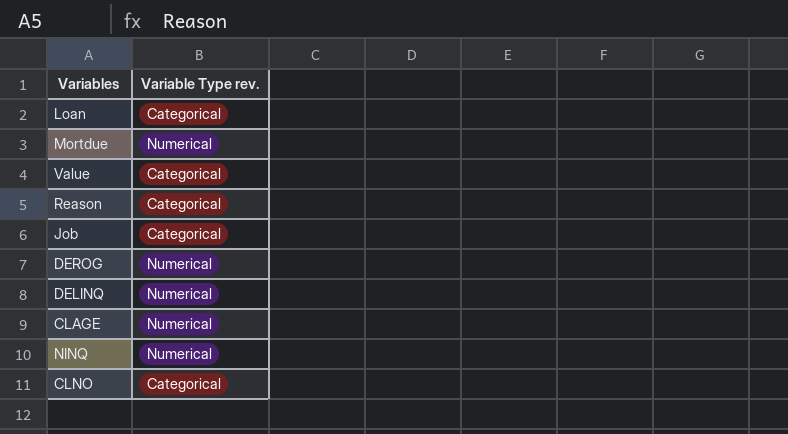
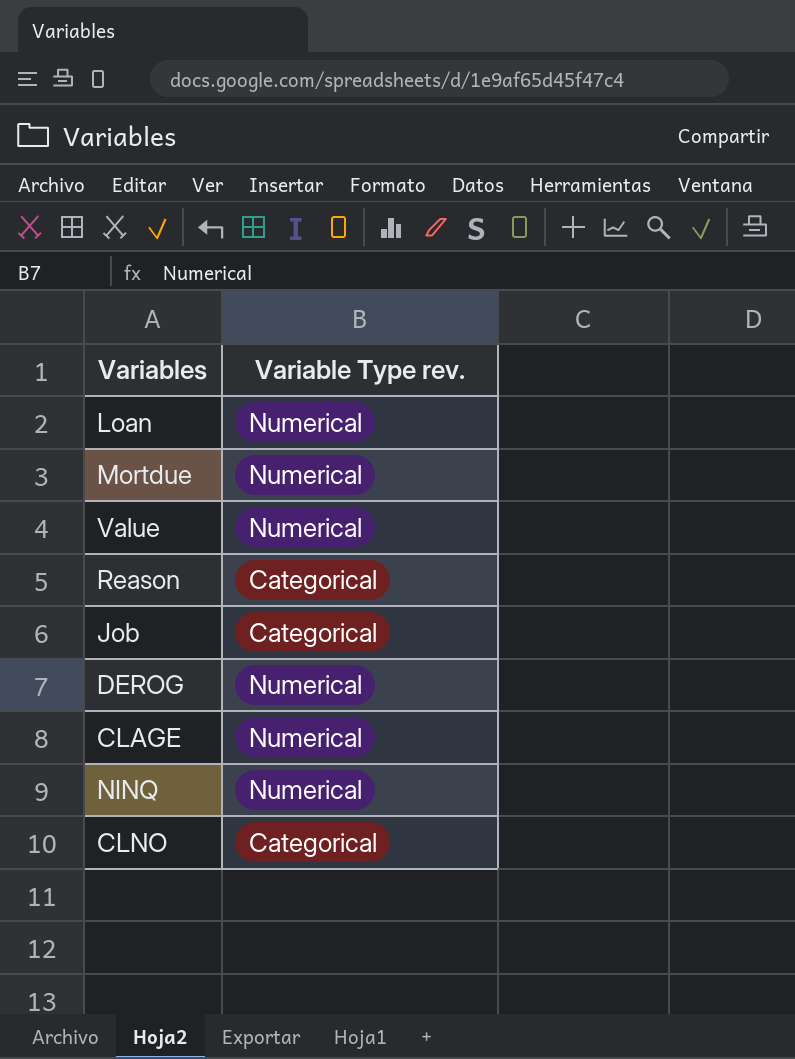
row DELINQ: Numerical -> none
Loan | Variable Type rev.: Categorical -> Numerical
Value | Variable Type rev.: Categorical -> Numerical

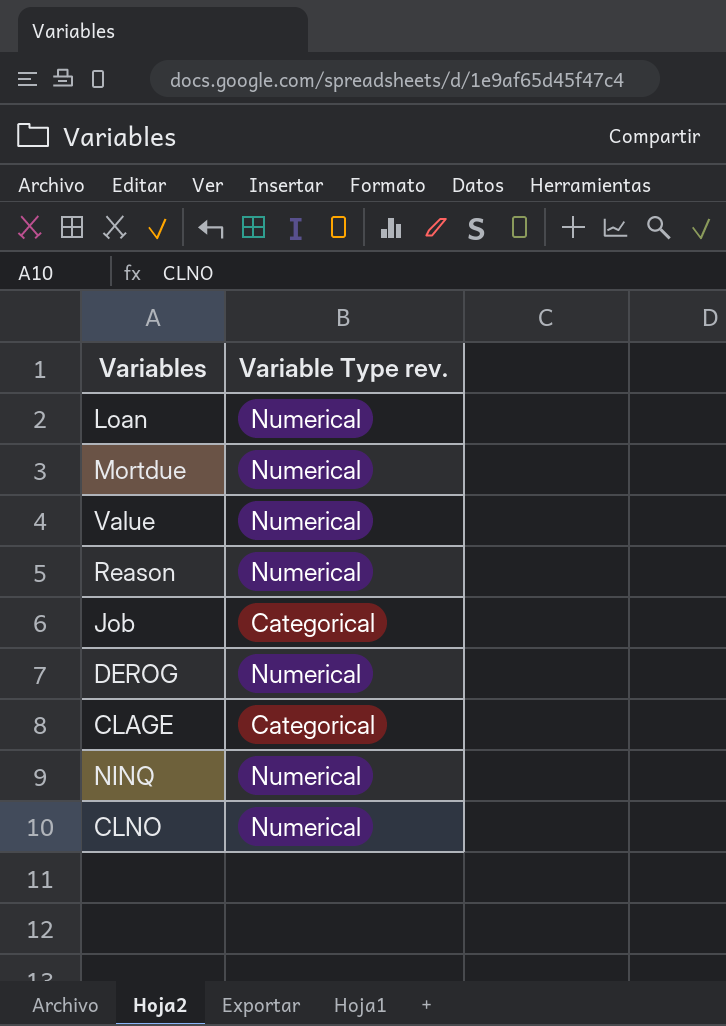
Reason | Variable Type rev.: Categorical -> Numerical
CLAGE | Variable Type rev.: Numerical -> Categorical
CLNO | Variable Type rev.: Categorical -> Numerical

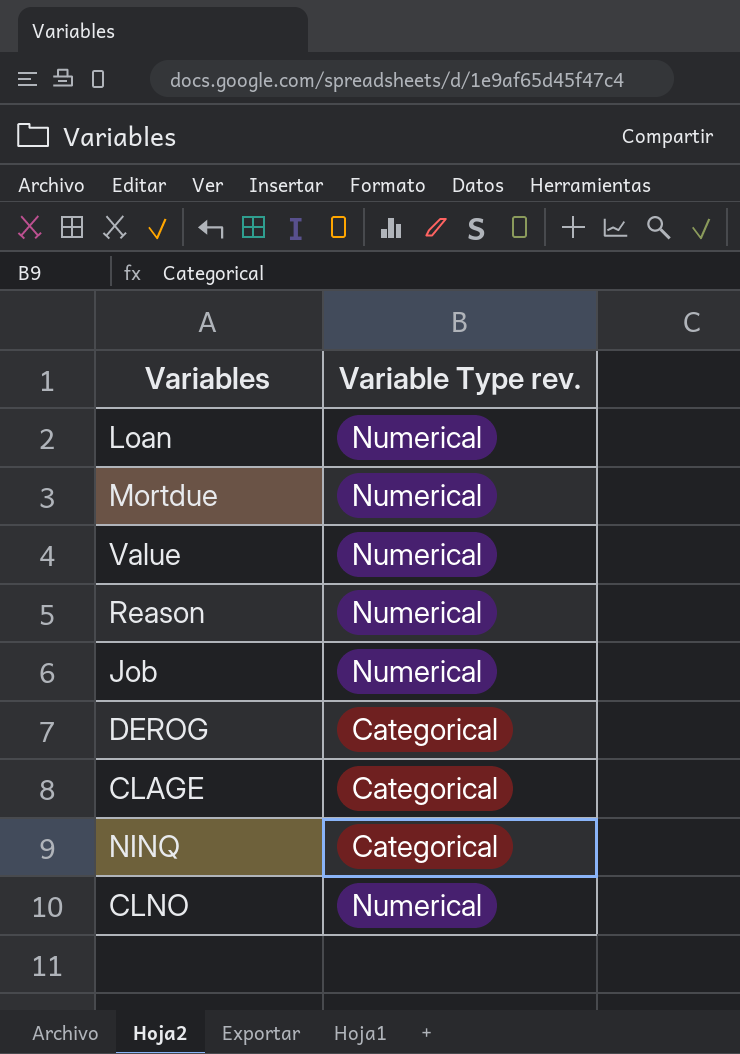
Job | Variable Type rev.: Categorical -> Numerical
DEROG | Variable Type rev.: Numerical -> Categorical
NINQ | Variable Type rev.: Numerical -> Categorical

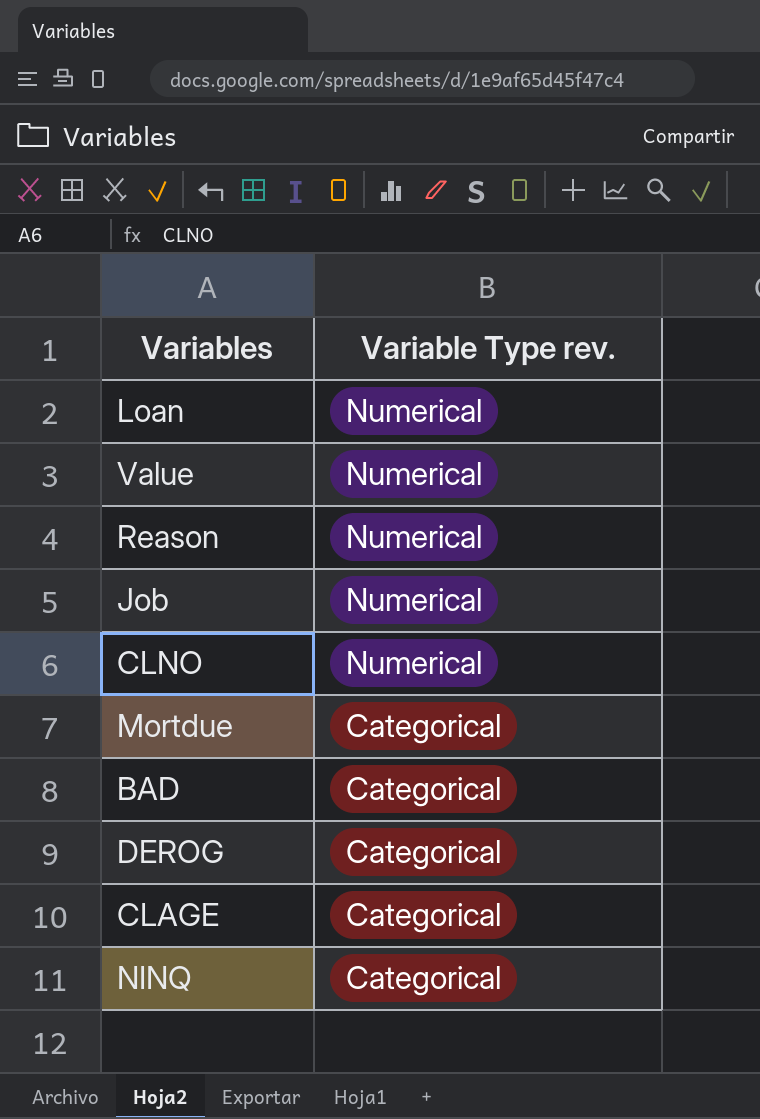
row order: none -> Variable Type rev. descending
Mortdue | Variable Type rev.: Numerical -> Categorical
row BAD: none -> Categorical

